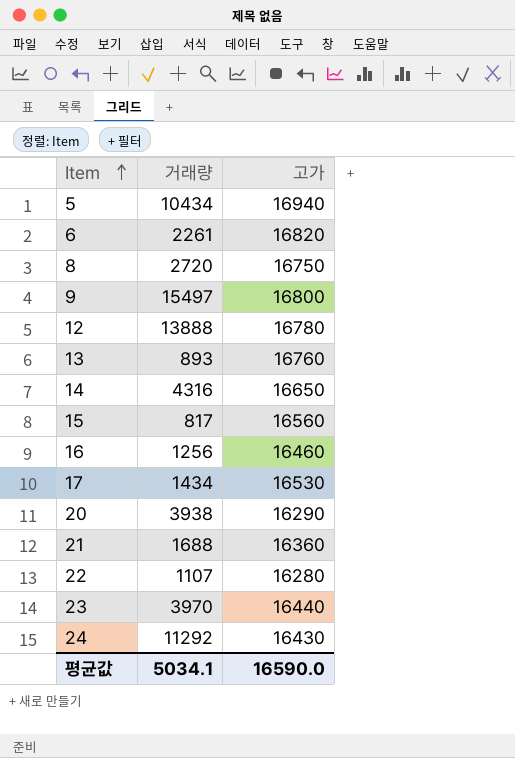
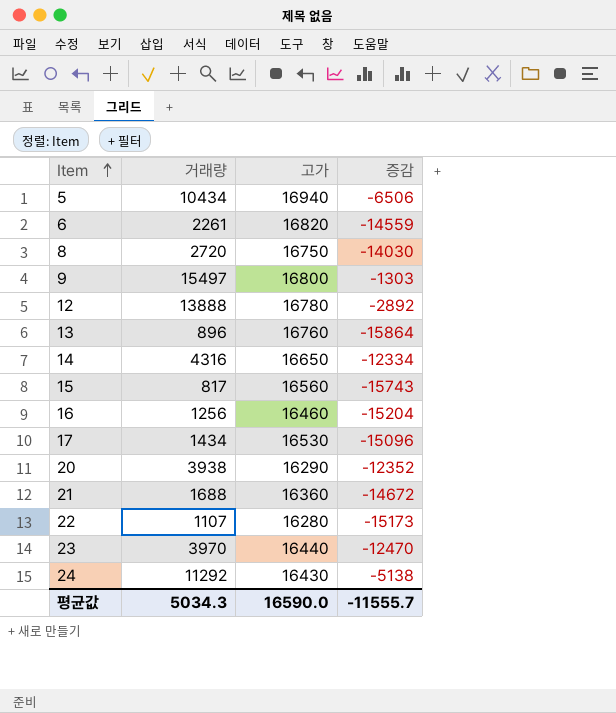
column 증감 | formula: none -> [거래량] - [고가]
13 | 거래량: 893 -> 896
평균값 | 거래량: 5034.1 -> 5034.3

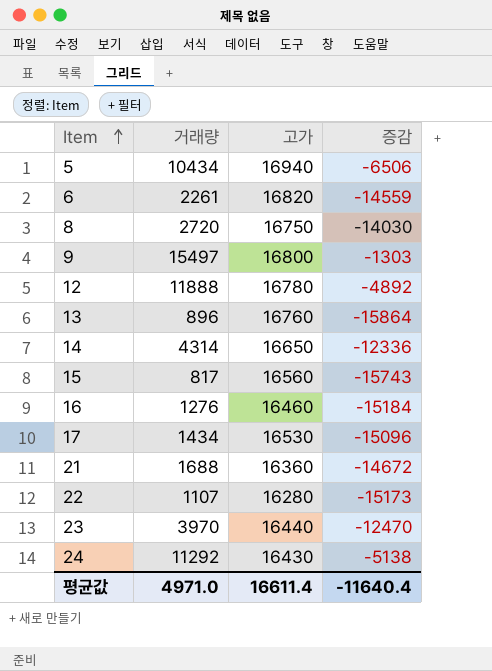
row 20: 3938 | 16290 | -12352 -> none
12 | 거래량: 13888 -> 11888
12 | 증감: -2892 -> -4892
14 | 거래량: 4316 -> 4314
14 | 증감: -12334 -> -12336
16 | 거래량: 1256 -> 1276
16 | 증감: -15204 -> -15184
평균값 | 거래량: 5034.3 -> 4971.0
평균값 | 고가: 16590.0 -> 16611.4
평균값 | 증감: -11555.7 -> -11640.4

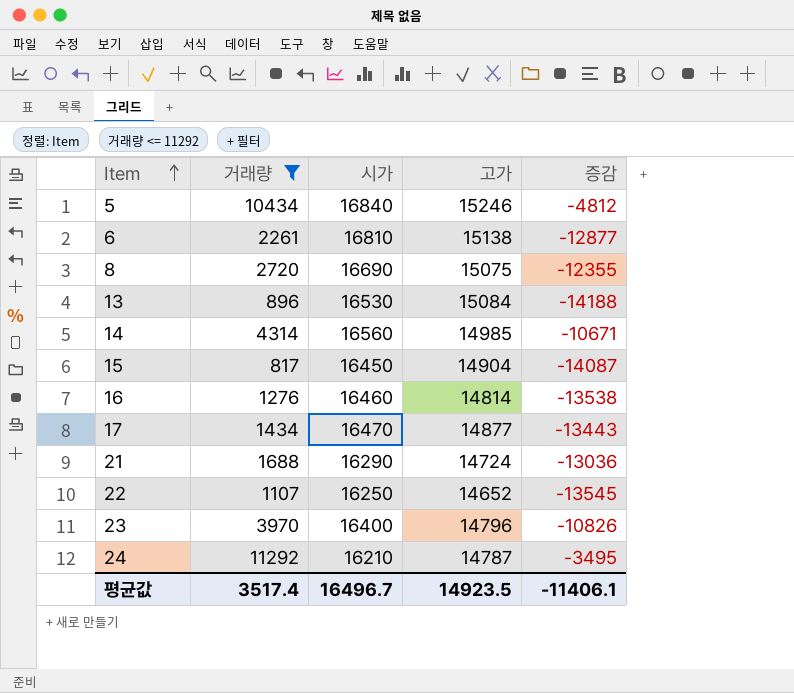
filter: none -> 거래량 <= 11292
column 시가 | position: none -> 3
5 | 고가: 16940 -> 15246
5 | 증감: -6506 -> -4812
6 | 고가: 16820 -> 15138
6 | 증감: -14559 -> -12877
8 | 고가: 16750 -> 15075
8 | 증감: -14030 -> -12355
13 | 고가: 16760 -> 15084
13 | 증감: -15864 -> -14188
14 | 고가: 16650 -> 14985
14 | 증감: -12336 -> -10671
15 | 고가: 16560 -> 14904
15 | 증감: -15743 -> -14087
16 | 고가: 16460 -> 14814
16 | 증감: -15184 -> -13538
17 | 고가: 16530 -> 14877
17 | 증감: -15096 -> -13443
21 | 고가: 16360 -> 14724
21 | 증감: -14672 -> -13036
22 | 고가: 16280 -> 14652
22 | 증감: -15173 -> -13545
23 | 고가: 16440 -> 14796
23 | 증감: -12470 -> -10826
24 | 고가: 16430 -> 14787
24 | 증감: -5138 -> -3495
평균값 | 거래량: 4971.0 -> 3517.4
평균값 | 고가: 16611.4 -> 14923.5
평균값 | 증감: -11640.4 -> -11406.1

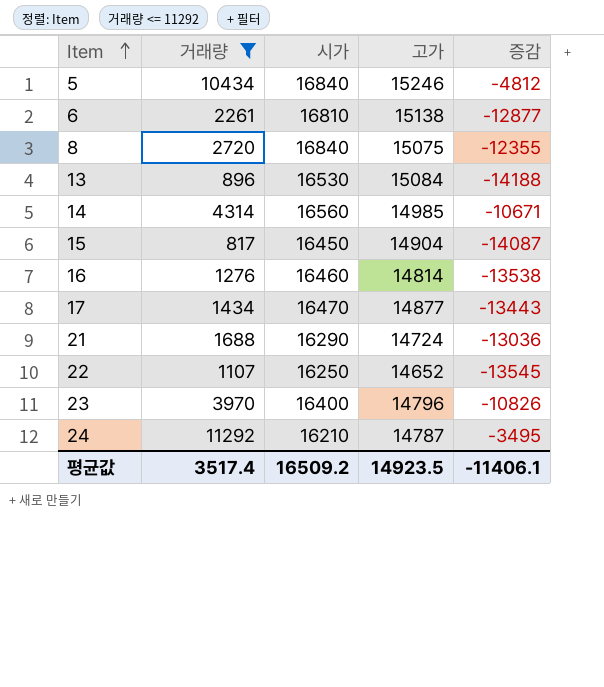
8 | 시가: 16690 -> 16840
평균값 | 시가: 16496.7 -> 16509.2

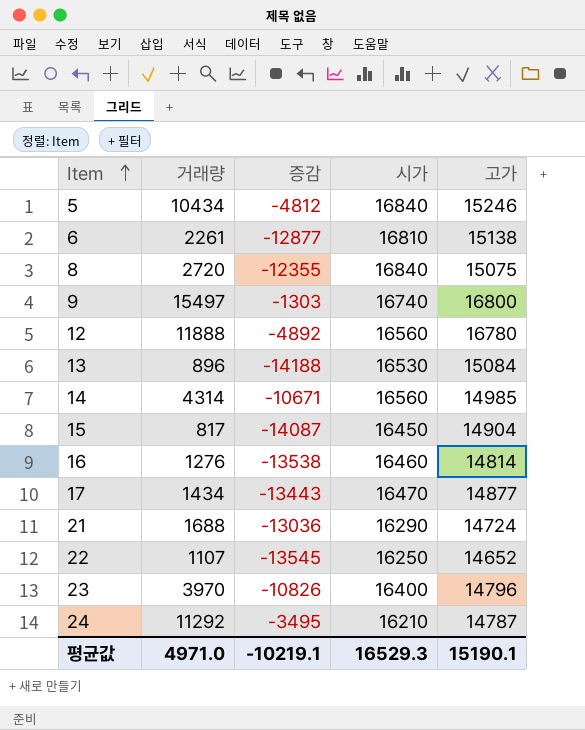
filter: 거래량 <= 11292 -> none
column 증감 | position: 5 -> 3
평균값 | 거래량: 3517.4 -> 4971.0
평균값 | 증감: -11406.1 -> -10219.1
평균값 | 시가: 16509.2 -> 16529.3
평균값 | 고가: 14923.5 -> 15190.1

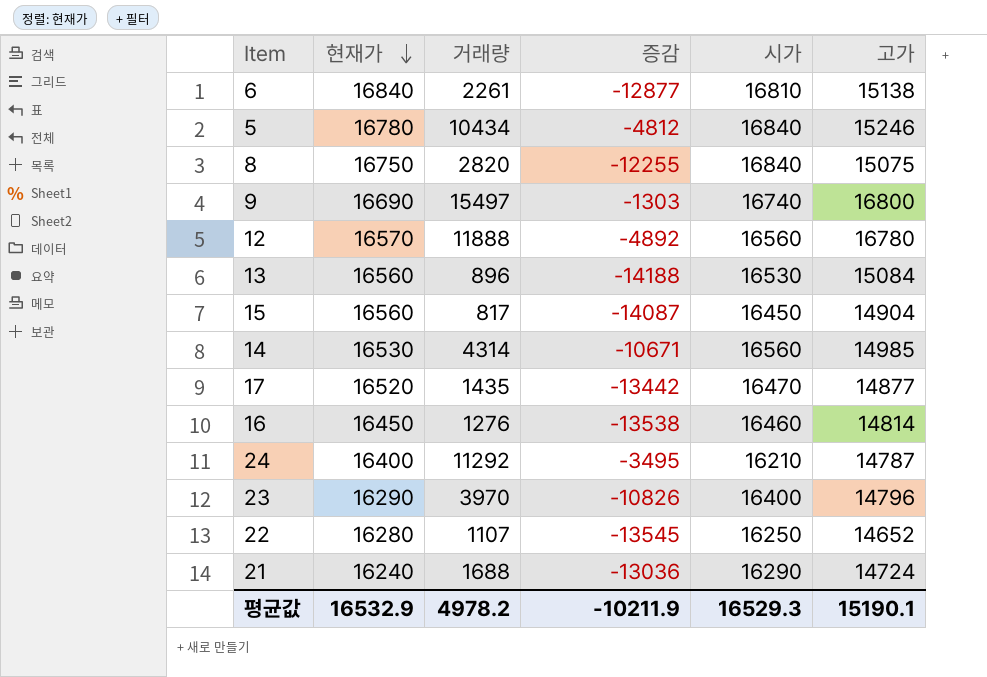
row order: Item ascending -> 현재가 descending
column 현재가 | position: none -> 2
8 | 거래량: 2720 -> 2820
8 | 증감: -12355 -> -12255
17 | 거래량: 1434 -> 1435
17 | 증감: -13443 -> -13442
평균값 | 거래량: 4971.0 -> 4978.2
평균값 | 증감: -10219.1 -> -10211.9

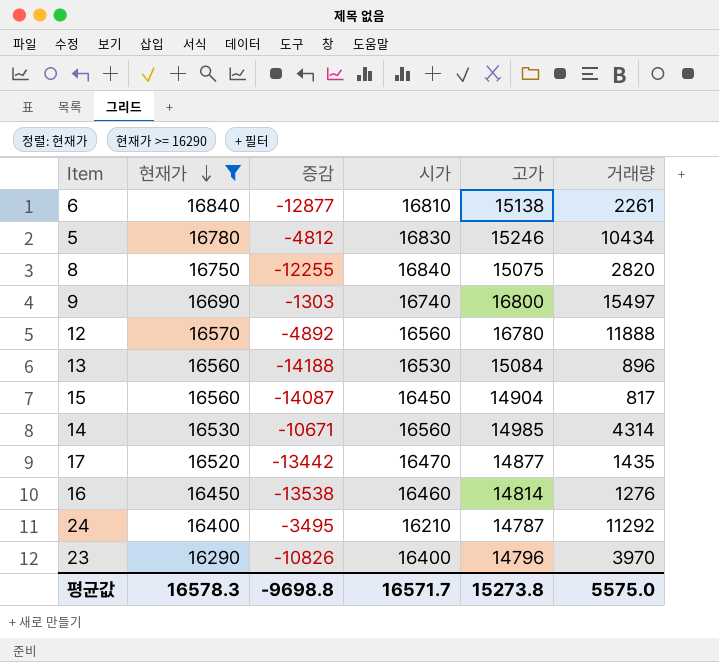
filter: none -> 현재가 >= 16290
column 거래량 | position: 3 -> 6
5 | 시가: 16840 -> 16830
평균값 | 현재가: 16532.9 -> 16578.3
평균값 | 증감: -10211.9 -> -9698.8
평균값 | 시가: 16529.3 -> 16571.7
평균값 | 고가: 15190.1 -> 15273.8
평균값 | 거래량: 4978.2 -> 5575.0

